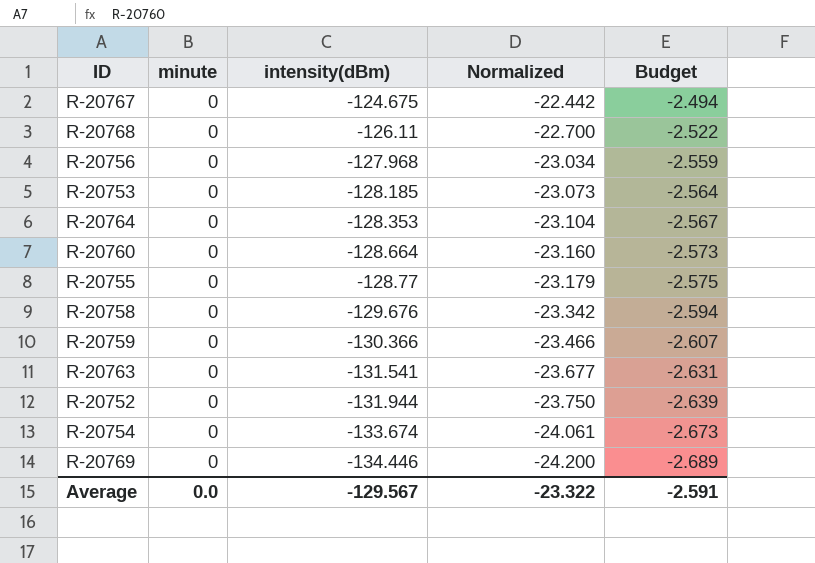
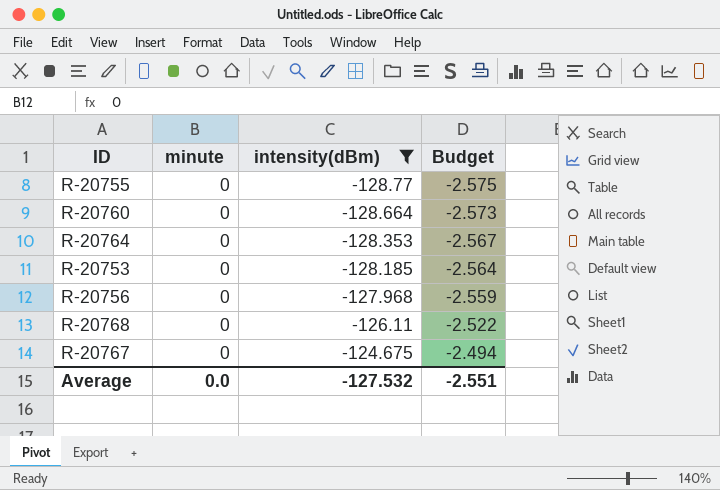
filter: none -> intensity(dBm) >= -128.77
row order: intensity(dBm) descending -> intensity(dBm) ascending
column Normalized | formula: [intensity(dBm)] * 0.18 -> none
Average | intensity(dBm): -129.567 -> -127.532
Average | Budget: -2.591 -> -2.551

